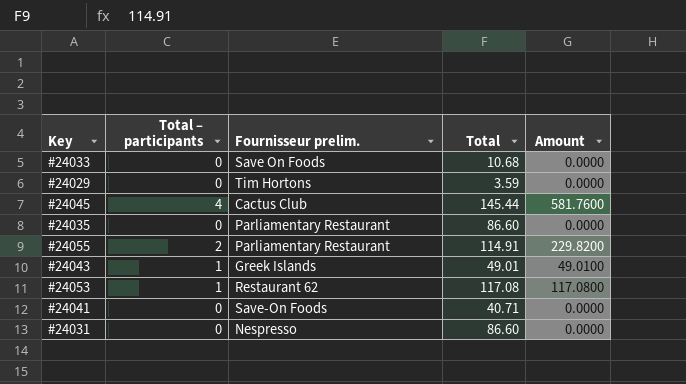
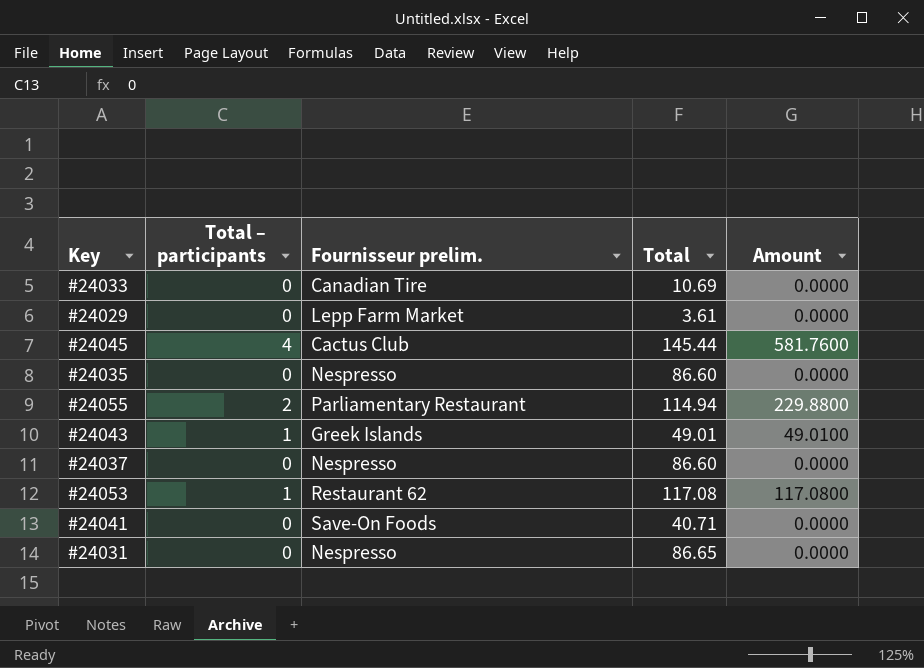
#24033 | Fournisseur prelim.: Save On Foods -> Canadian Tire
#24033 | Total: 10.68 -> 10.69
#24029 | Fournisseur prelim.: Tim Hortons -> Lepp Farm Market
#24029 | Total: 3.59 -> 3.61
#24035 | Fournisseur prelim.: Parliamentary Restaurant -> Nespresso
#24055 | Total: 114.91 -> 114.94
#24055 | Amount: 229.8200 -> 229.8800
row #24037: none -> 0 | Nespresso | 86.60 | 0.0000
#24031 | Total: 86.60 -> 86.65

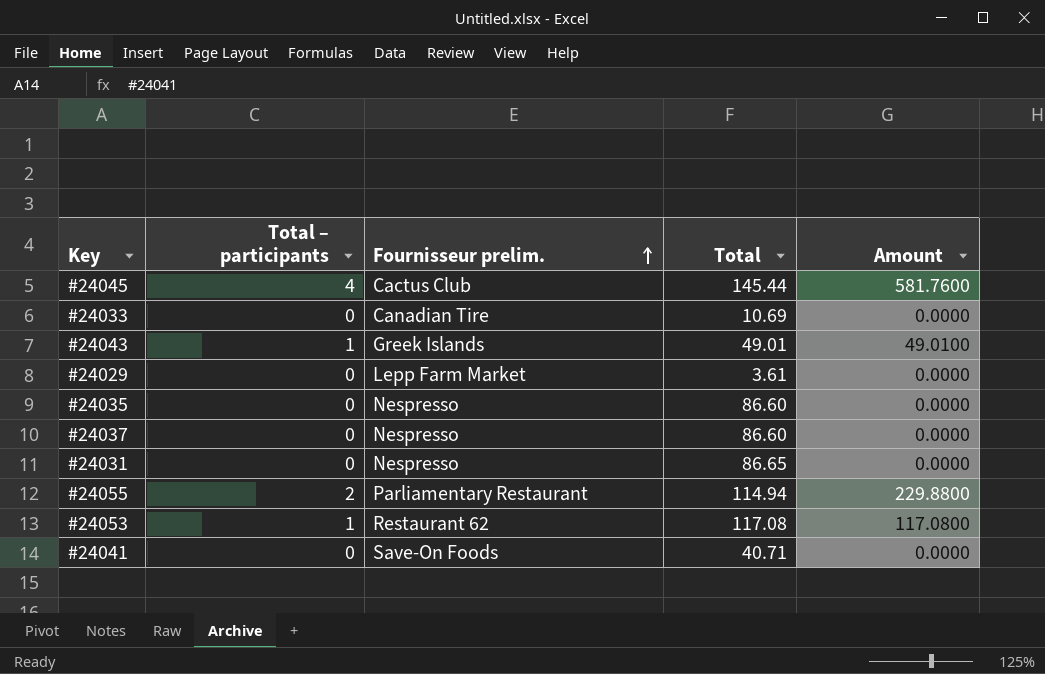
row order: none -> Fournisseur prelim. ascending

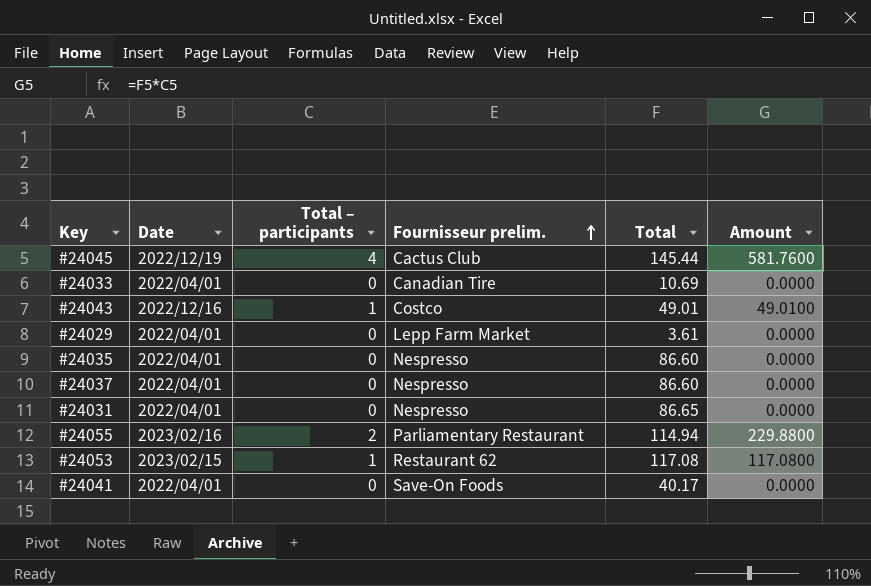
column Date | position: none -> 2
#24043 | Fournisseur prelim.: Greek Islands -> Costco
#24041 | Total: 40.71 -> 40.17

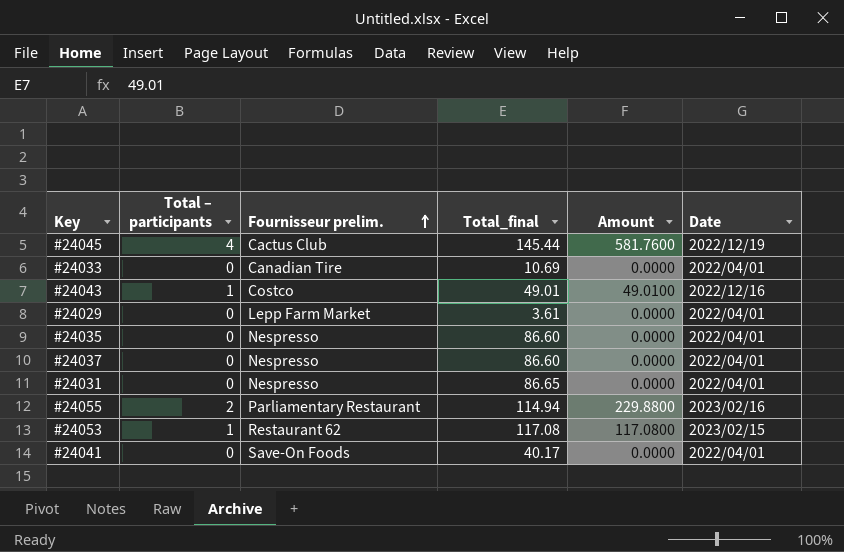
column name: Total -> Total_final
column Date | position: 2 -> 6

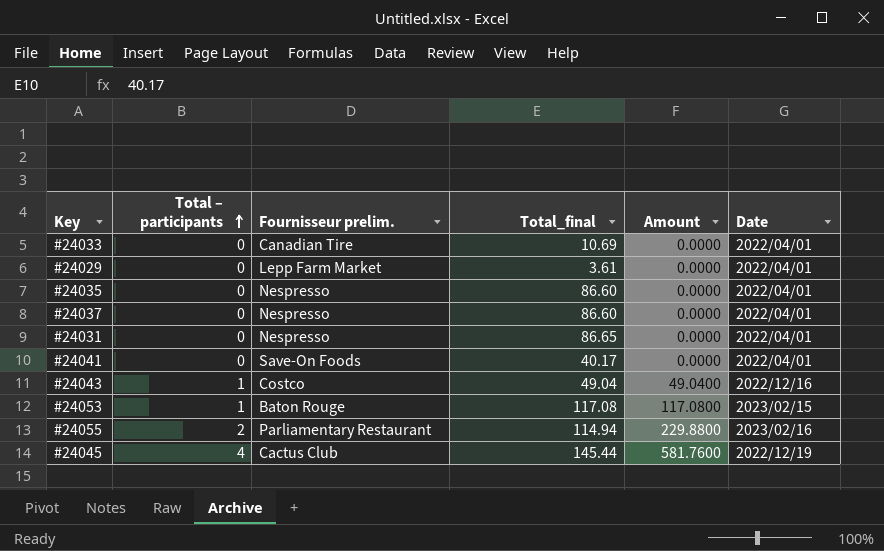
row order: Fournisseur prelim. ascending -> Total – participants ascending
#24043 | Total_final: 49.01 -> 49.04
#24043 | Amount: 49.0100 -> 49.0400
#24053 | Fournisseur prelim.: Restaurant 62 -> Baton Rouge

